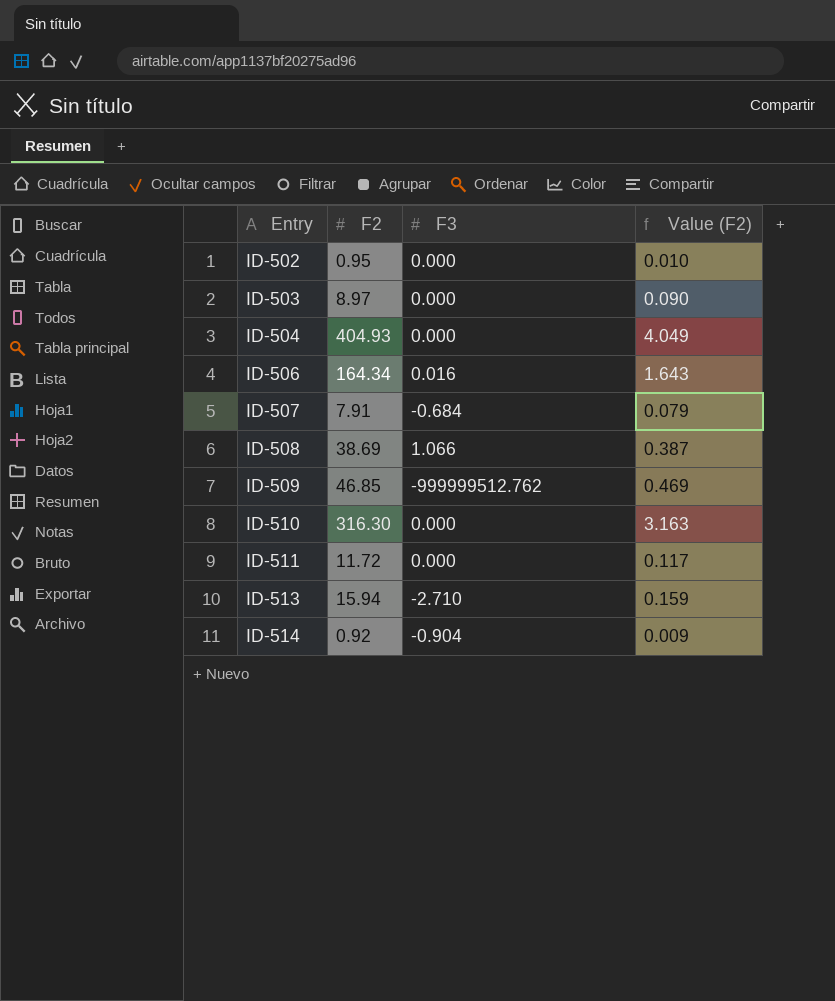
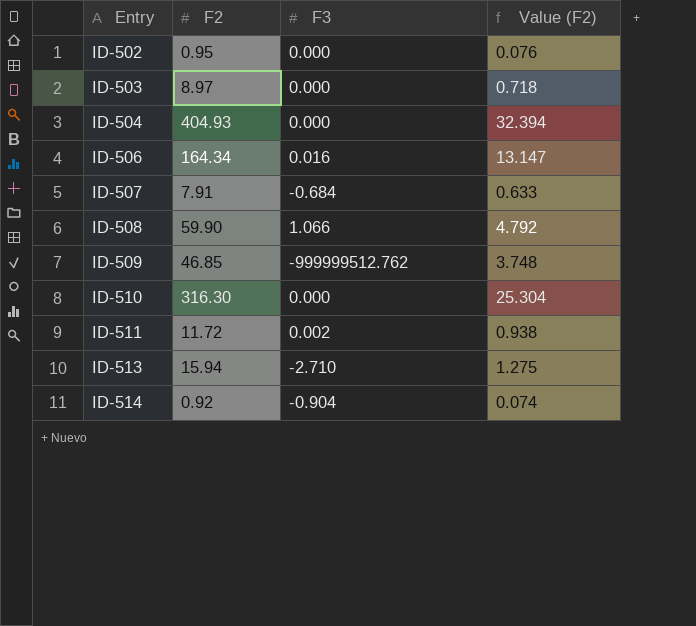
column Value (F2) | formula: [F2] * 0.01 -> [F2] * 0.08
ID-508 | F2: 38.69 -> 59.90
ID-511 | F3: 0.000 -> 0.002

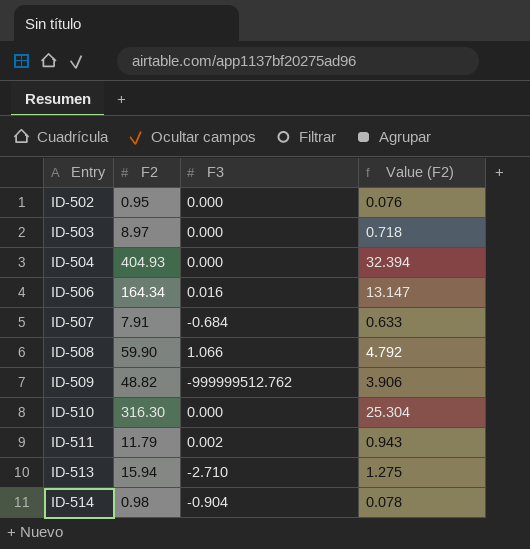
ID-509 | F2: 46.85 -> 48.82
ID-509 | Value (F2): 3.748 -> 3.906
ID-511 | F2: 11.72 -> 11.79
ID-511 | Value (F2): 0.938 -> 0.943
ID-514 | F2: 0.92 -> 0.98
ID-514 | Value (F2): 0.074 -> 0.078

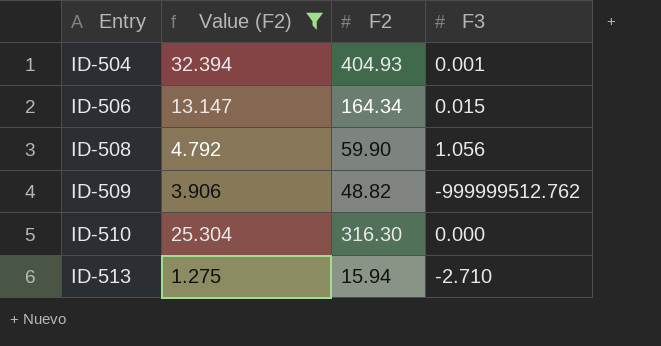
filter: none -> Value (F2) >= 1.275
column Value (F2) | position: 4 -> 2
ID-504 | F3: 0.000 -> 0.001
ID-506 | F3: 0.016 -> 0.015
ID-508 | F3: 1.066 -> 1.056

